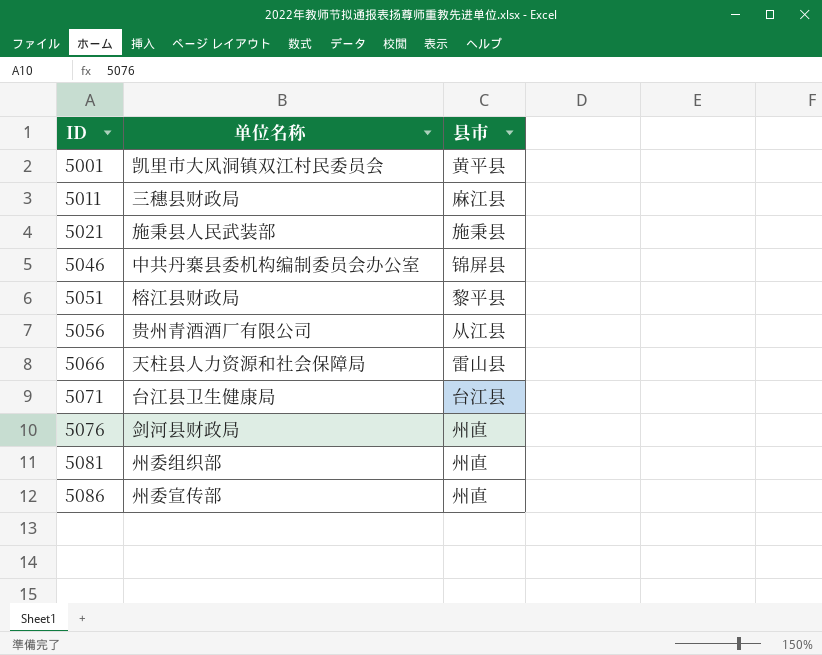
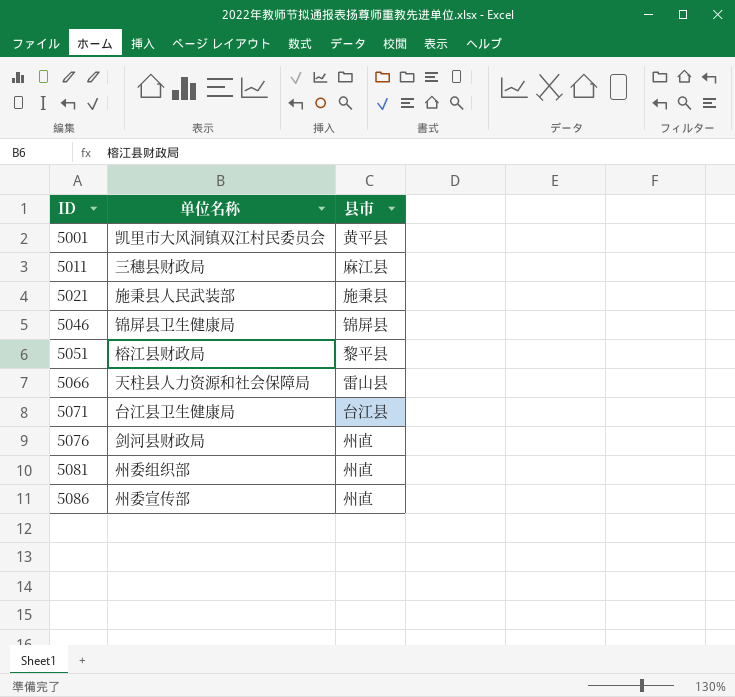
row 5056: 贵州青酒酒厂有限公司 | 从江县 -> none
5046 | 单位名称: 中共丹寨县委机构编制委员会办公室 -> 锦屏县卫生健康局

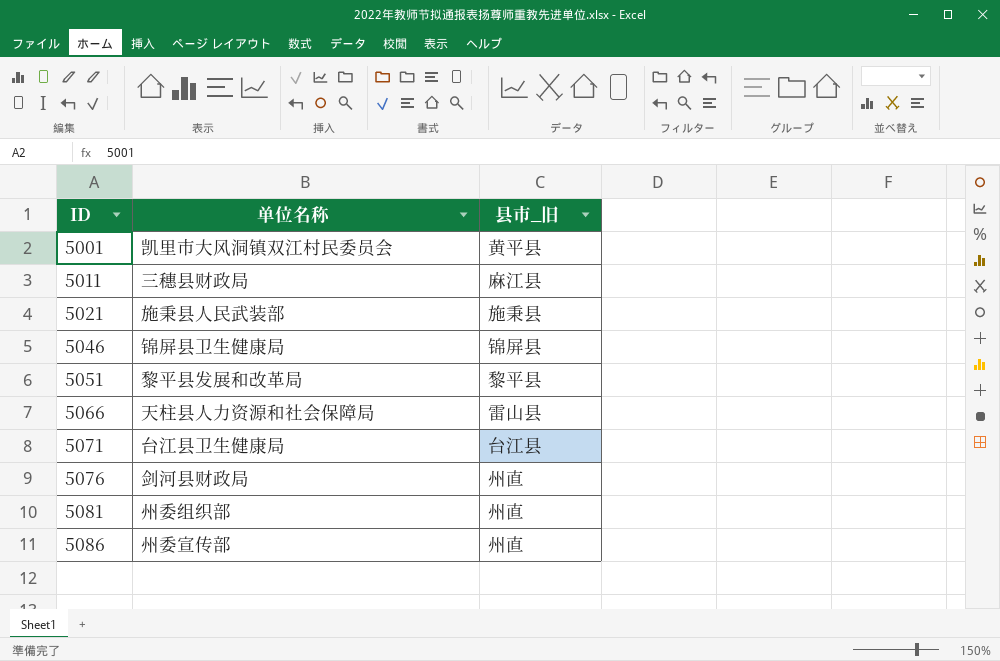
column name: 县市 -> 县市_旧
5051 | 单位名称: 榕江县财政局 -> 黎平县发展和改革局

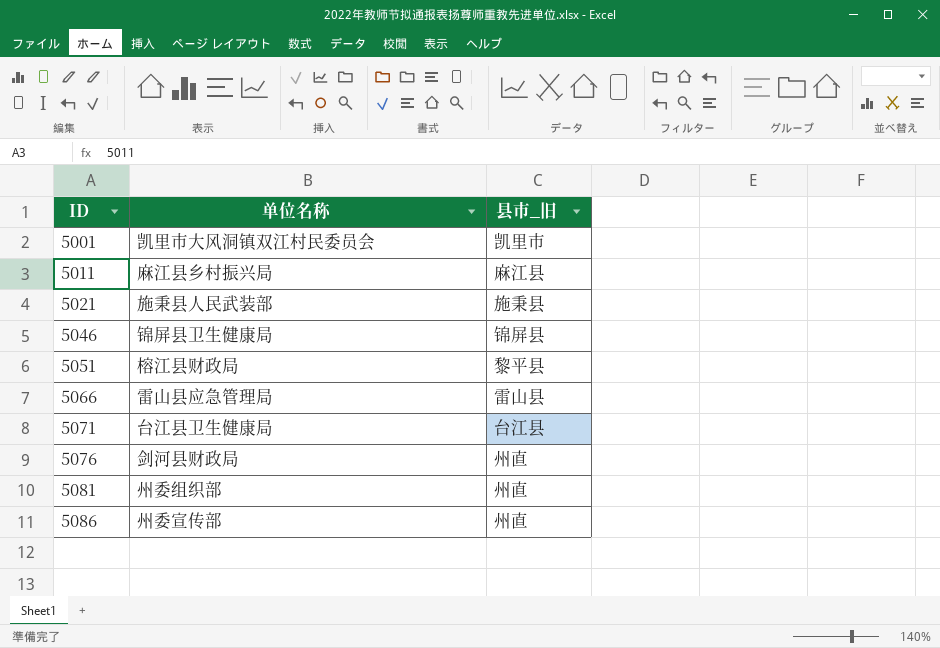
5001 | 县市_旧: 黄平县 -> 凯里市
5011 | 单位名称: 三穗县财政局 -> 麻江县乡村振兴局
5051 | 单位名称: 黎平县发展和改革局 -> 榕江县财政局
5066 | 单位名称: 天柱县人力资源和社会保障局 -> 雷山县应急管理局

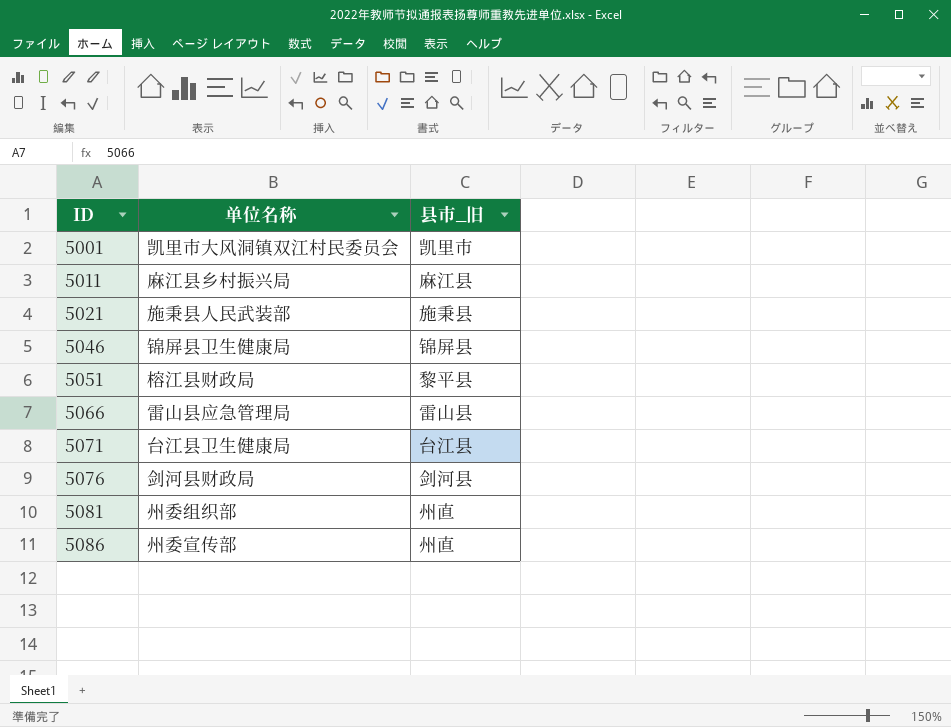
5076 | 县市_旧: 州直 -> 剑河县

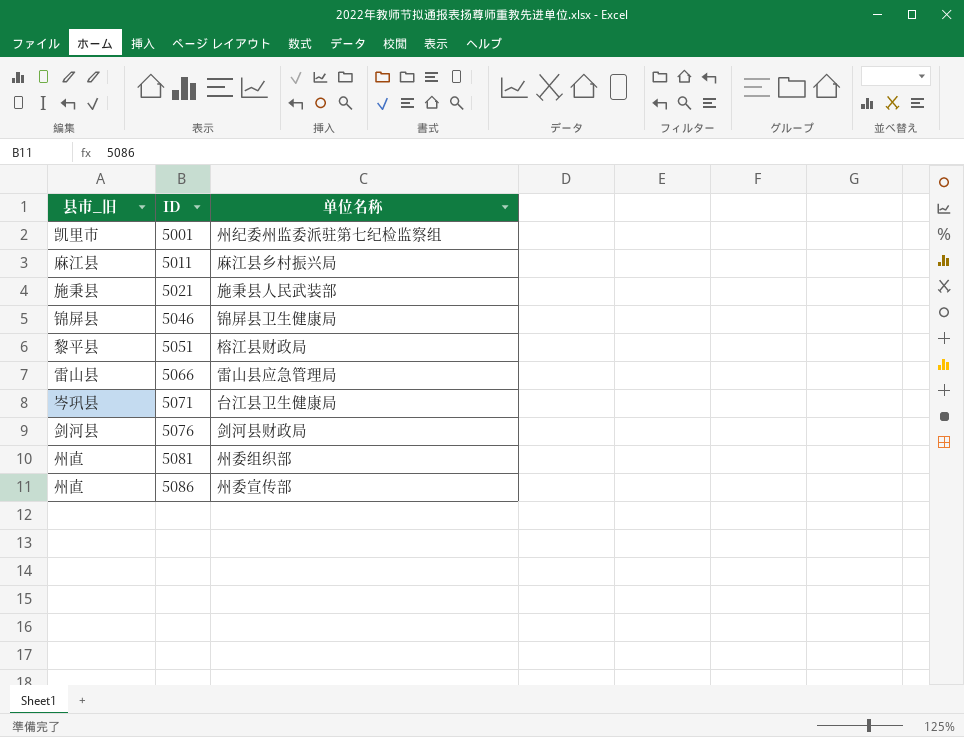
column 县市_旧 | position: 3 -> 1
5001 | 单位名称: 凯里市大风洞镇双江村民委员会 -> 州纪委州监委派驻第七纪检监察组
5071 | 县市_旧: 台江县 -> 岑巩县

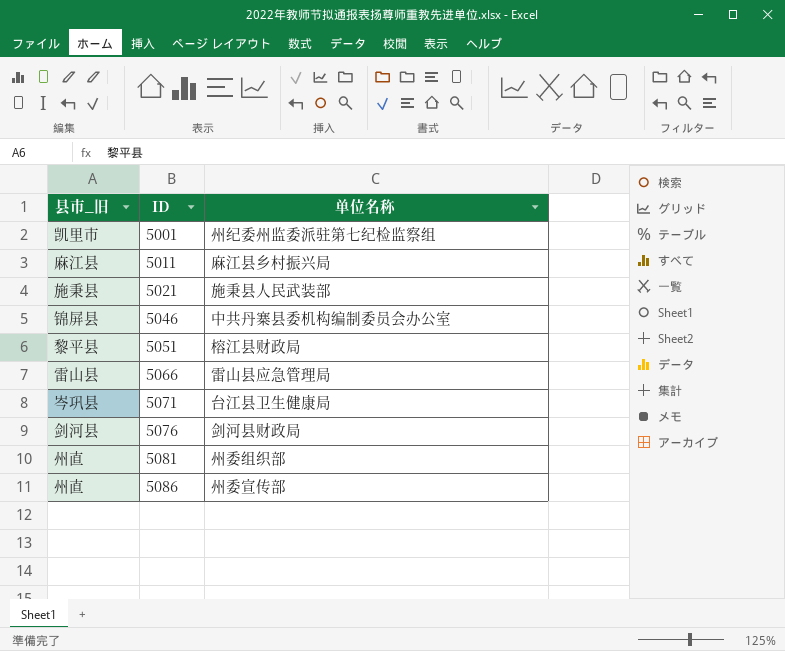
5046 | 单位名称: 锦屏县卫生健康局 -> 中共丹寨县委机构编制委员会办公室

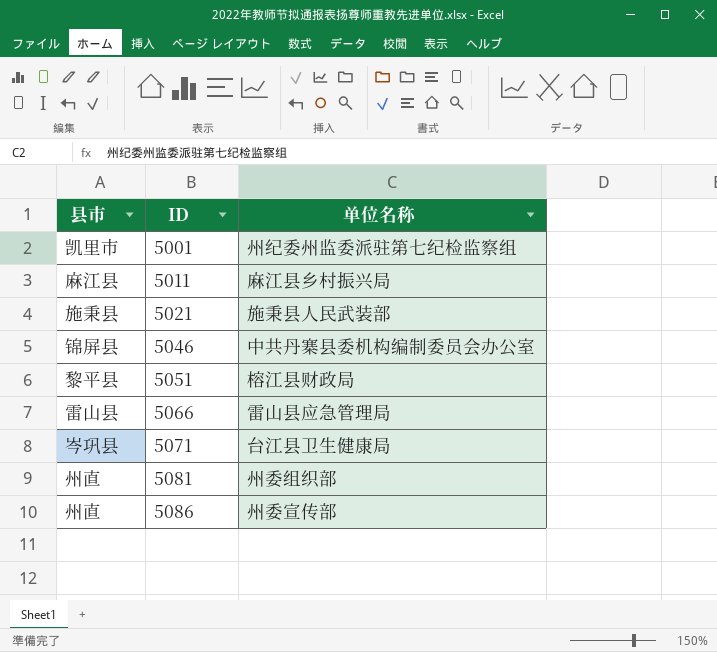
column name: 县市_旧 -> 县市
row 5076: 剑河县 | 剑河县财政局 -> none

